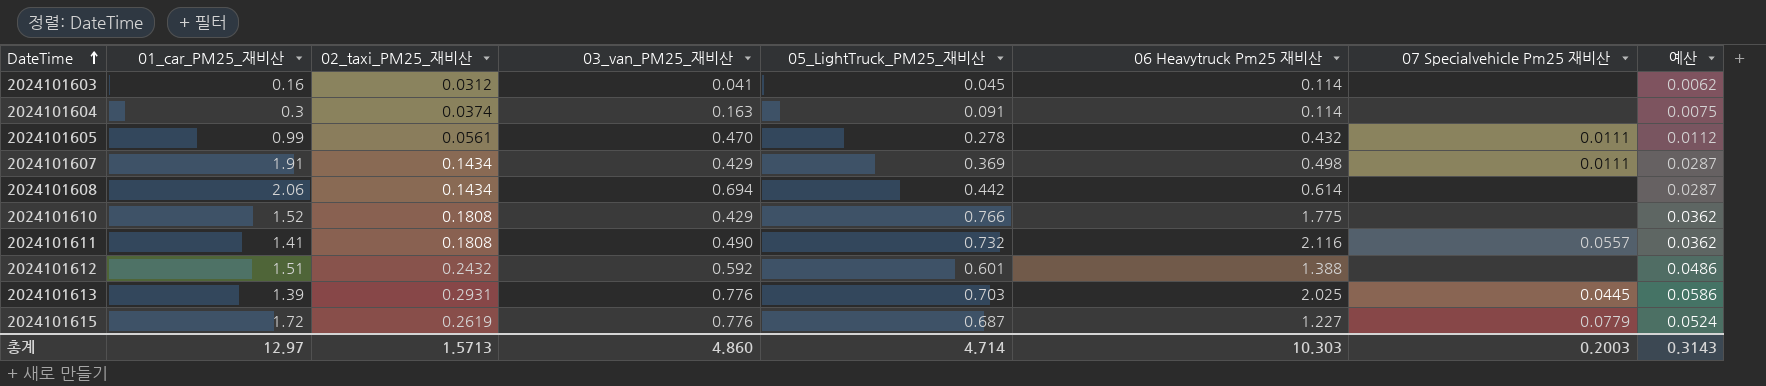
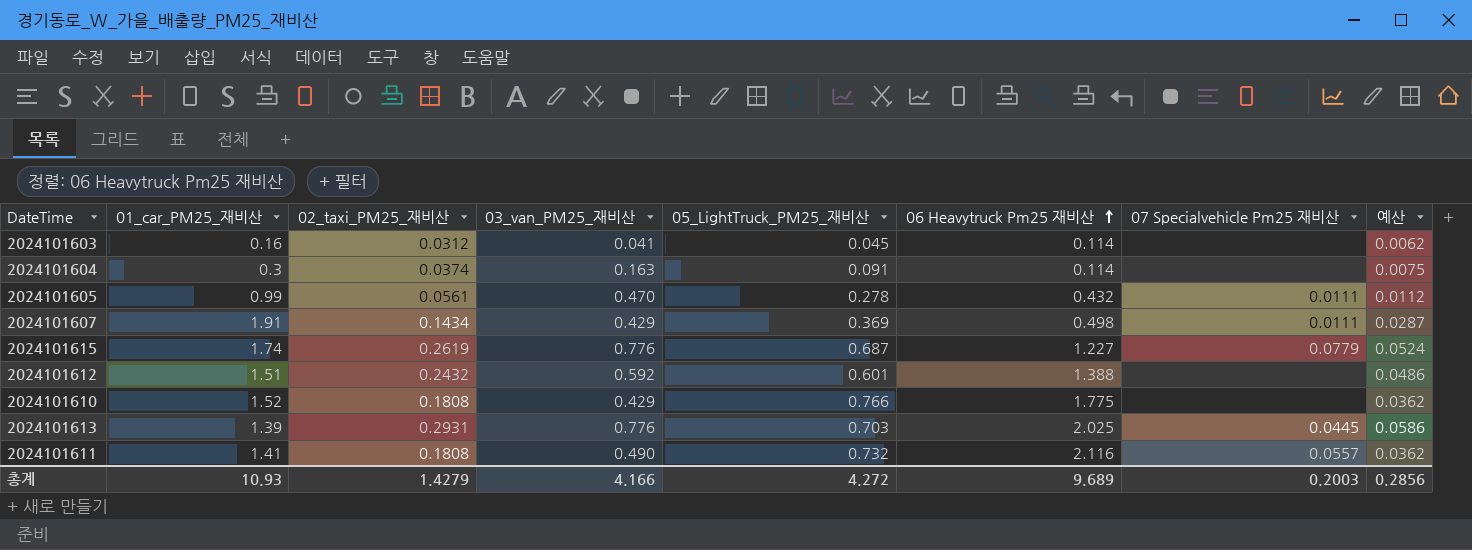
row order: DateTime ascending -> 06 Heavytruck Pm25 재비산 ascending
row 2024101608: 2.06 | 0.1434 | 0.694 | 0.442 | 0.614 | none | 0.0287 -> none
2024101615 | 01_car_PM25_재비산: 1.72 -> 1.74
총계 | 01_car_PM25_재비산: 12.97 -> 10.93
총계 | 02_taxi_PM25_재비산: 1.5713 -> 1.4279
총계 | 03_van_PM25_재비산: 4.860 -> 4.166
총계 | 05_LightTruck_PM25_재비산: 4.714 -> 4.272
총계 | 06 Heavytruck Pm25 재비산: 10.303 -> 9.689
총계 | 예산: 0.3143 -> 0.2856

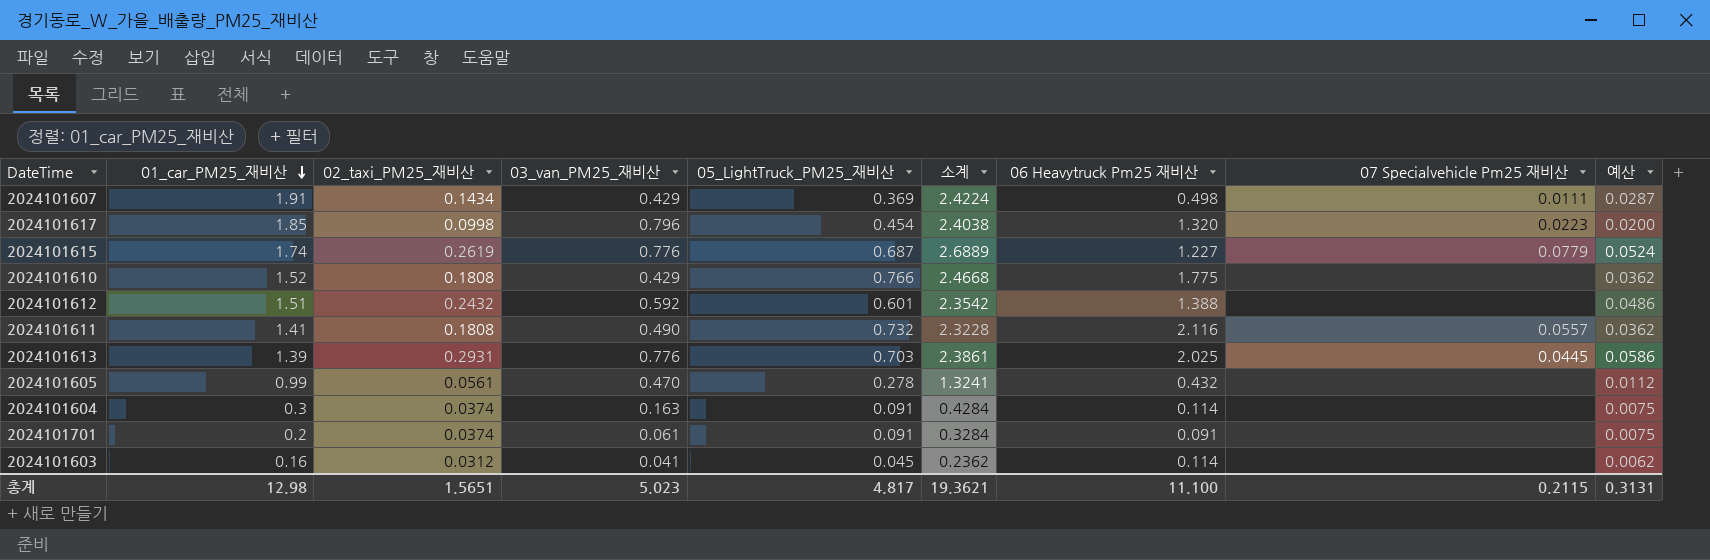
row order: 06 Heavytruck Pm25 재비산 ascending -> 01_car_PM25_재비산 descending
column 소계 | formula: none -> [01_car_PM25_재비산] + [02_taxi_PM25_재비산] + [05_LightTruck_PM25_재비산]
row 2024101617: none -> 1.85 | 0.0998 | 0.796 | 0.454 | 2.4038 | 1.320 | 0.0223 | 0.0200
2024101605 | 07 Specialvehicle Pm25 재비산: 0.0111 -> none
row 2024101701: none -> 0.2 | 0.0374 | 0.061 | 0.091 | 0.3284 | 0.091 | none | 0.0075
총계 | 01_car_PM25_재비산: 10.93 -> 12.98
총계 | 02_taxi_PM25_재비산: 1.4279 -> 1.5651
총계 | 03_van_PM25_재비산: 4.166 -> 5.023
총계 | 05_LightTruck_PM25_재비산: 4.272 -> 4.817
총계 | 06 Heavytruck Pm25 재비산: 9.689 -> 11.100
총계 | 07 Specialvehicle Pm25 재비산: 0.2003 -> 0.2115
총계 | 예산: 0.2856 -> 0.3131

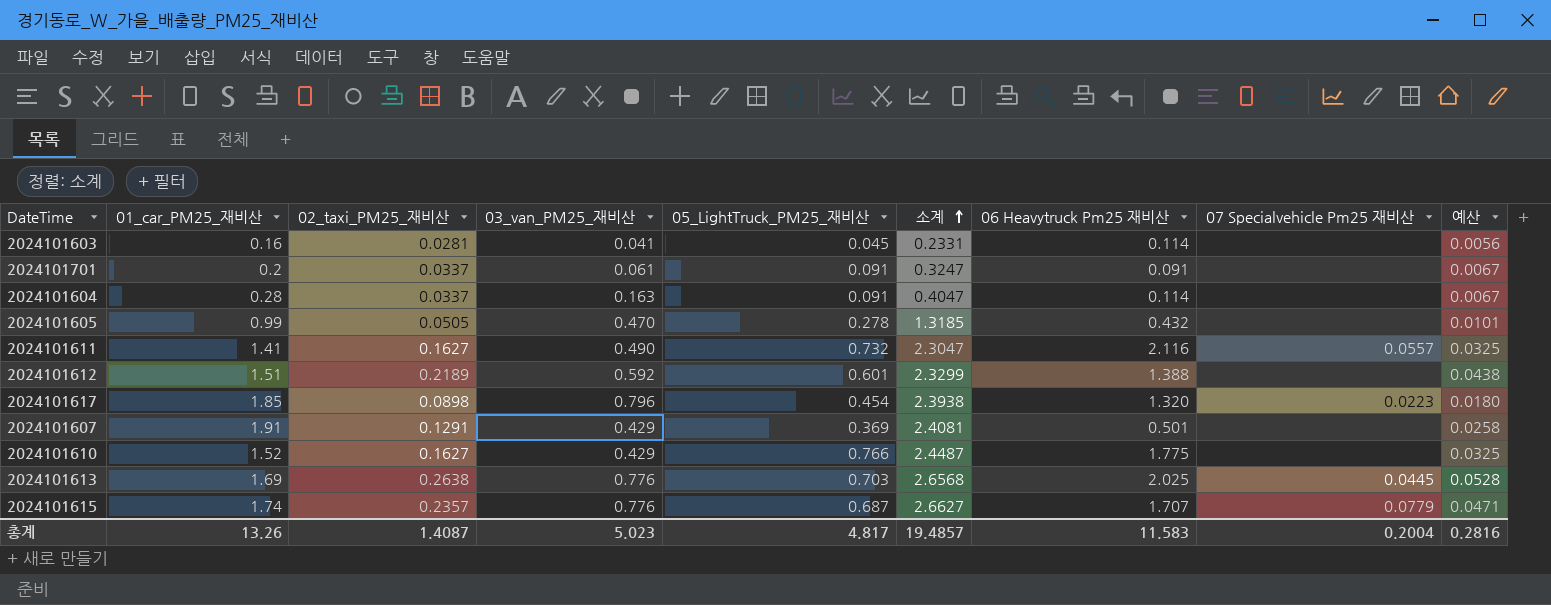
row order: 01_car_PM25_재비산 descending -> 소계 ascending
2024101603 | 02_taxi_PM25_재비산: 0.0312 -> 0.0281
2024101603 | 소계: 0.2362 -> 0.2331
2024101603 | 예산: 0.0062 -> 0.0056
2024101701 | 02_taxi_PM25_재비산: 0.0374 -> 0.0337
2024101701 | 소계: 0.3284 -> 0.3247
2024101701 | 예산: 0.0075 -> 0.0067
2024101604 | 01_car_PM25_재비산: 0.3 -> 0.28
2024101604 | 02_taxi_PM25_재비산: 0.0374 -> 0.0337
2024101604 | 소계: 0.4284 -> 0.4047
2024101604 | 예산: 0.0075 -> 0.0067
2024101605 | 02_taxi_PM25_재비산: 0.0561 -> 0.0505
2024101605 | 소계: 1.3241 -> 1.3185
2024101605 | 예산: 0.0112 -> 0.0101
2024101611 | 02_taxi_PM25_재비산: 0.1808 -> 0.1627
2024101611 | 소계: 2.3228 -> 2.3047
2024101611 | 예산: 0.0362 -> 0.0325
2024101612 | 02_taxi_PM25_재비산: 0.2432 -> 0.2189
2024101612 | 소계: 2.3542 -> 2.3299
2024101612 | 예산: 0.0486 -> 0.0438
2024101617 | 02_taxi_PM25_재비산: 0.0998 -> 0.0898
2024101617 | 소계: 2.4038 -> 2.3938
2024101617 | 예산: 0.0200 -> 0.0180
2024101607 | 02_taxi_PM25_재비산: 0.1434 -> 0.1291
2024101607 | 소계: 2.4224 -> 2.4081
2024101607 | 06 Heavytruck Pm25 재비산: 0.498 -> 0.501
2024101607 | 07 Specialvehicle Pm25 재비산: 0.0111 -> none
2024101607 | 예산: 0.0287 -> 0.0258
2024101610 | 02_taxi_PM25_재비산: 0.1808 -> 0.1627
2024101610 | 소계: 2.4668 -> 2.4487
2024101610 | 예산: 0.0362 -> 0.0325
2024101613 | 01_car_PM25_재비산: 1.39 -> 1.69
2024101613 | 02_taxi_PM25_재비산: 0.2931 -> 0.2638
2024101613 | 소계: 2.3861 -> 2.6568
2024101613 | 예산: 0.0586 -> 0.0528
2024101615 | 02_taxi_PM25_재비산: 0.2619 -> 0.2357
2024101615 | 소계: 2.6889 -> 2.6627
2024101615 | 06 Heavytruck Pm25 재비산: 1.227 -> 1.707
2024101615 | 예산: 0.0524 -> 0.0471
총계 | 01_car_PM25_재비산: 12.98 -> 13.26
총계 | 02_taxi_PM25_재비산: 1.5651 -> 1.4087
총계 | 소계: 19.3621 -> 19.4857
총계 | 06 Heavytruck Pm25 재비산: 11.100 -> 11.583
총계 | 07 Specialvehicle Pm25 재비산: 0.2115 -> 0.2004
총계 | 예산: 0.3131 -> 0.2816

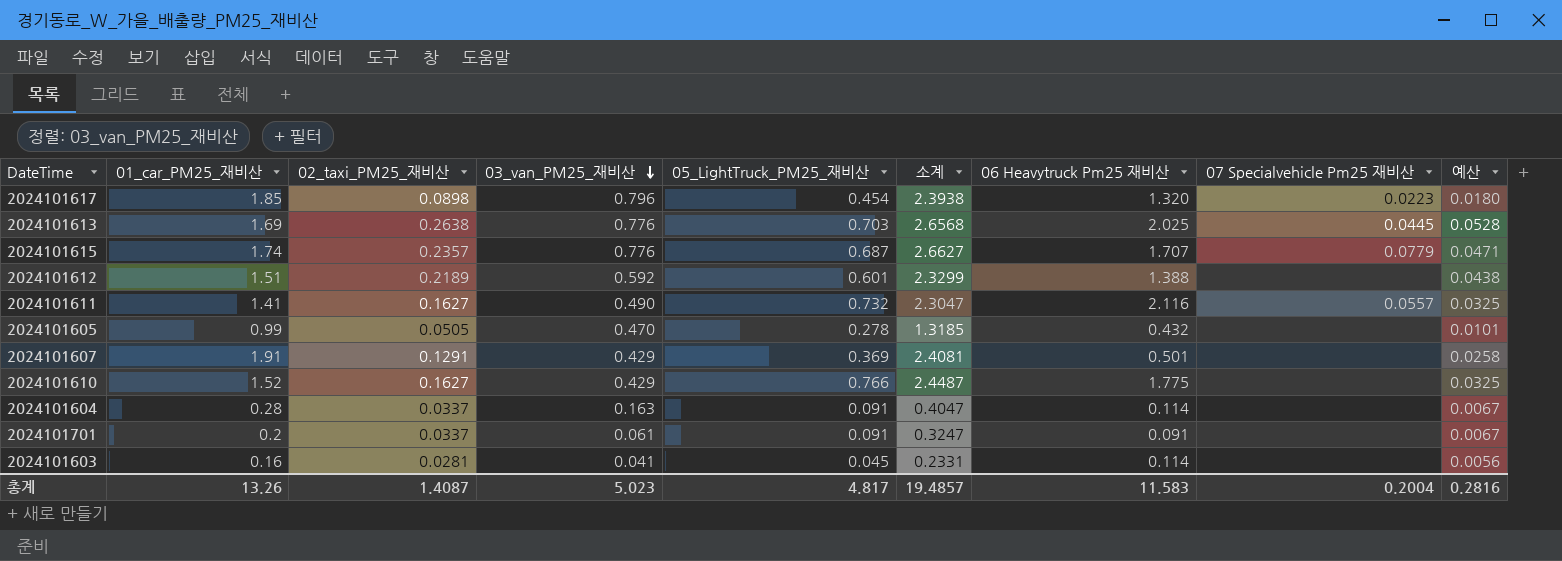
row order: 소계 ascending -> 03_van_PM25_재비산 descending

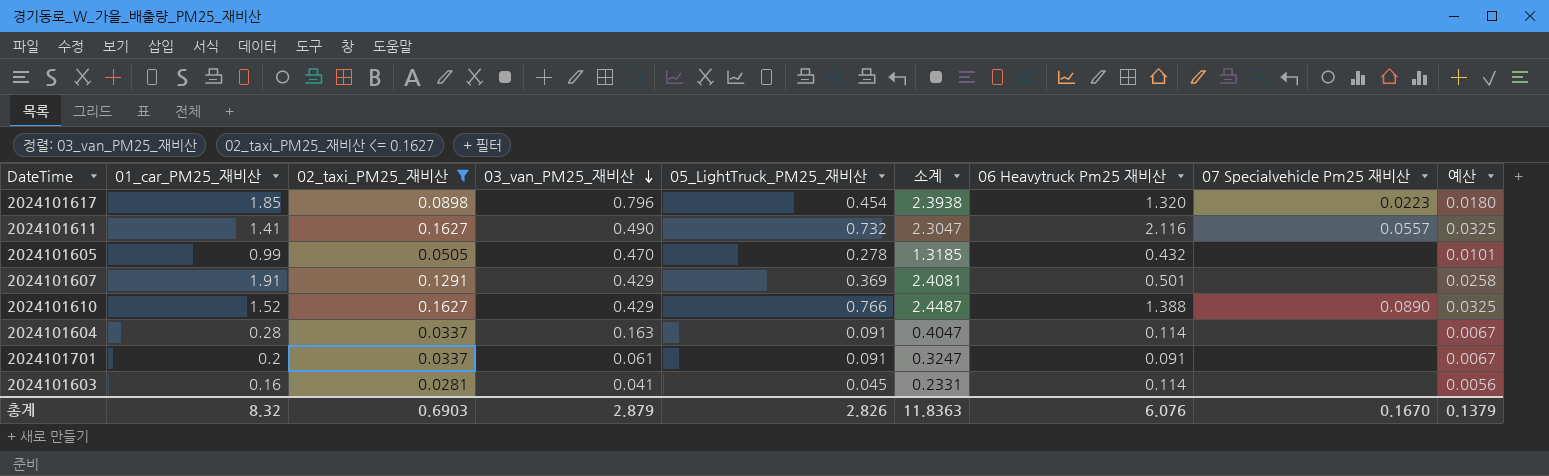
filter: none -> 02_taxi_PM25_재비산 <= 0.1627
2024101610 | 06 Heavytruck Pm25 재비산: 1.775 -> 1.388
2024101610 | 07 Specialvehicle Pm25 재비산: none -> 0.0890
총계 | 01_car_PM25_재비산: 13.26 -> 8.32
총계 | 02_taxi_PM25_재비산: 1.4087 -> 0.6903
총계 | 03_van_PM25_재비산: 5.023 -> 2.879
총계 | 05_LightTruck_PM25_재비산: 4.817 -> 2.826
총계 | 소계: 19.4857 -> 11.8363
총계 | 06 Heavytruck Pm25 재비산: 11.583 -> 6.076
총계 | 07 Specialvehicle Pm25 재비산: 0.2004 -> 0.1670
총계 | 예산: 0.2816 -> 0.1379

